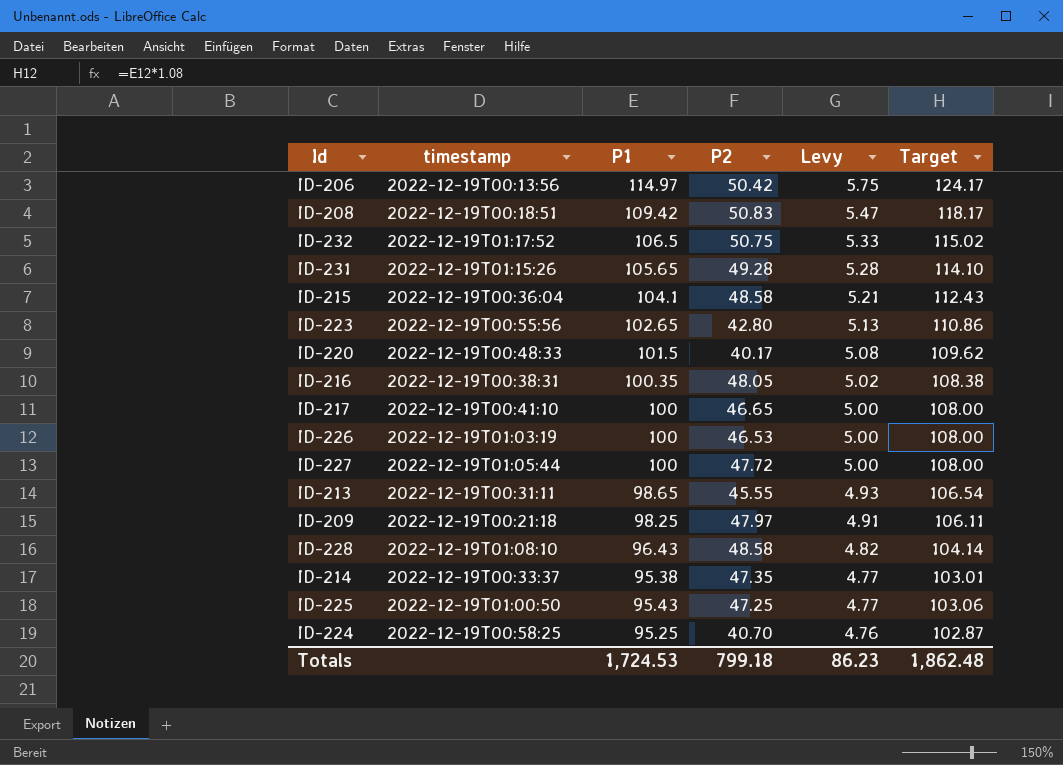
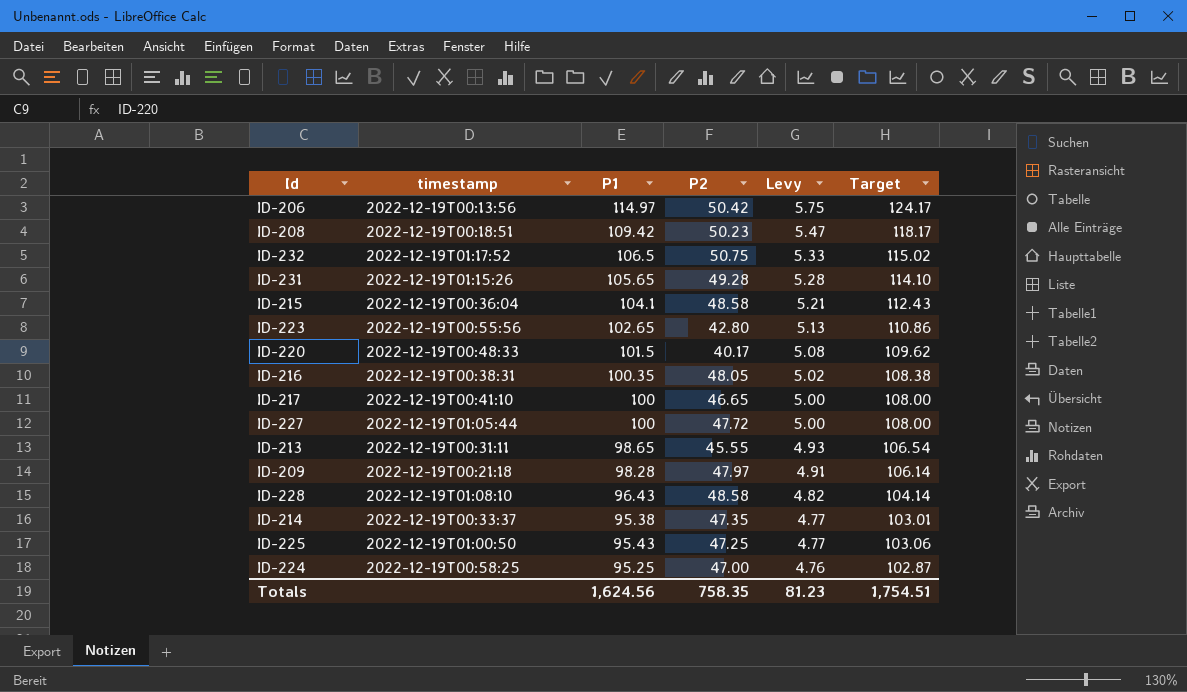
row ID-226: 2022-12-19T01:03:19 | 100 | 46.53 | 5.00 | 108.00 -> none
ID-208 | P2: 50.83 -> 50.23
ID-209 | P1: 98.25 -> 98.28
ID-209 | Target: 106.11 -> 106.14
ID-224 | P2: 40.70 -> 47.00
Totals | P1: 1,724.53 -> 1,624.56
Totals | P2: 799.18 -> 758.35
Totals | Levy: 86.23 -> 81.23
Totals | Target: 1,862.48 -> 1,754.51

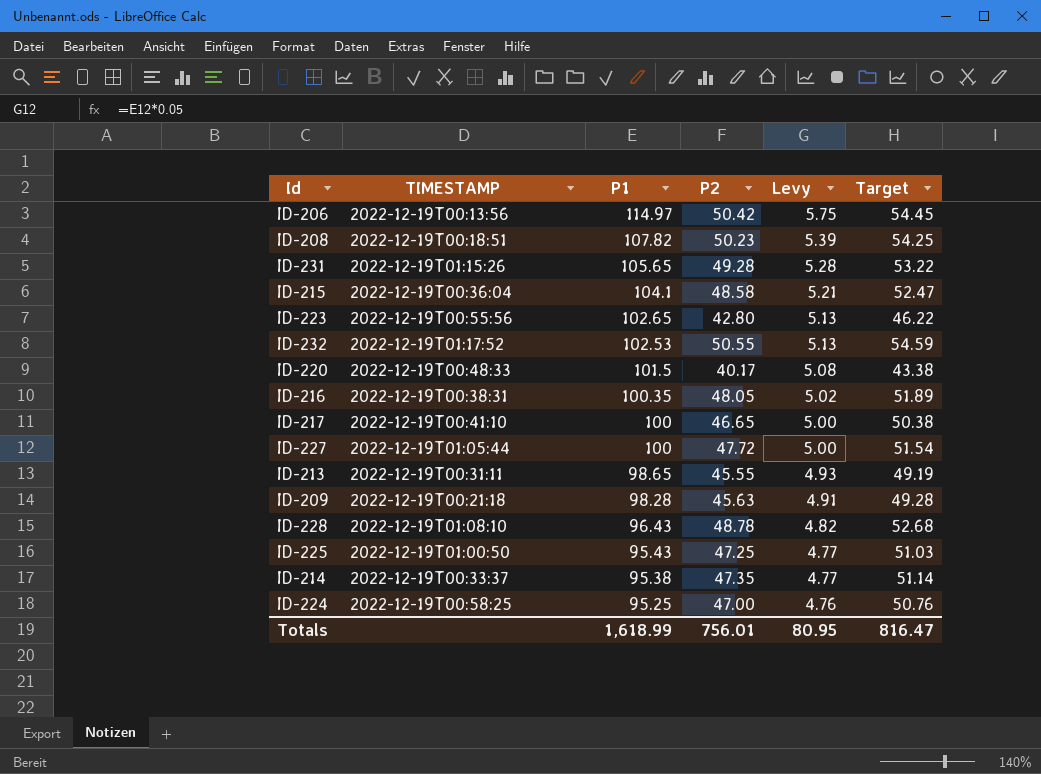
row order: Levy descending -> P1 descending
column name: timestamp -> TIMESTAMP
column Target | formula: [P1] * 1.08 -> [P2] * 1.08
ID-208 | P1: 109.42 -> 107.82
ID-208 | Levy: 5.47 -> 5.39
ID-232 | P1: 106.5 -> 102.53
ID-232 | P2: 50.75 -> 50.55
ID-232 | Levy: 5.33 -> 5.13
ID-209 | P2: 47.97 -> 45.63
ID-228 | P2: 48.58 -> 48.78
Totals | P1: 1,624.56 -> 1,618.99
Totals | P2: 758.35 -> 756.01
Totals | Levy: 81.23 -> 80.95
Totals | Target: 1,754.51 -> 816.47

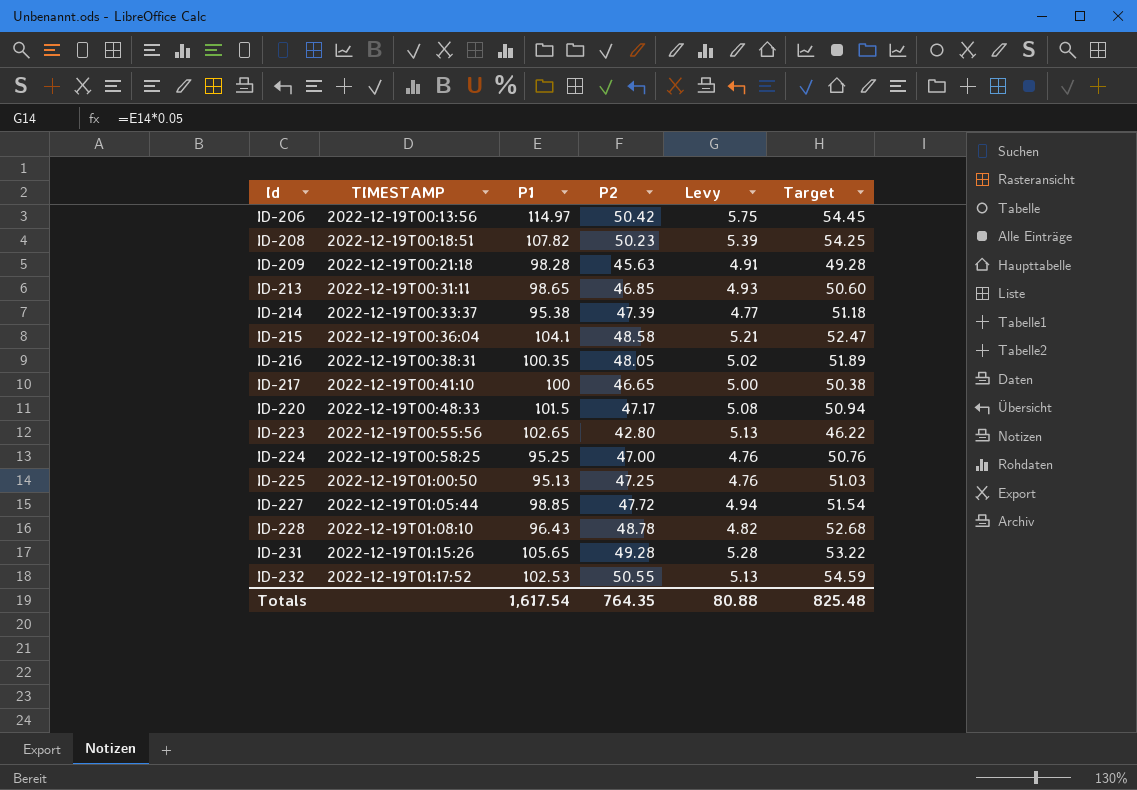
row order: P1 descending -> Id ascending
ID-213 | P2: 45.55 -> 46.85
ID-213 | Target: 49.19 -> 50.60
ID-214 | P2: 47.35 -> 47.39
ID-214 | Target: 51.14 -> 51.18
ID-220 | P2: 40.17 -> 47.17
ID-220 | Target: 43.38 -> 50.94
ID-225 | P1: 95.43 -> 95.13
ID-225 | Levy: 4.77 -> 4.76
ID-227 | P1: 100 -> 98.85
ID-227 | Levy: 5.00 -> 4.94
Totals | P1: 1,618.99 -> 1,617.54
Totals | P2: 756.01 -> 764.35
Totals | Levy: 80.95 -> 80.88
Totals | Target: 816.47 -> 825.48

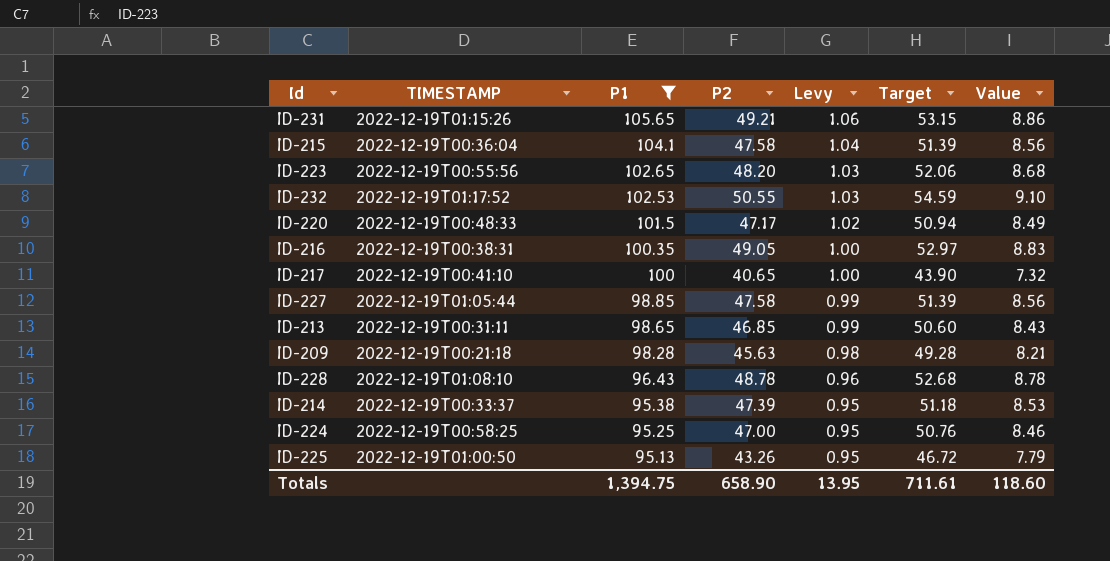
filter: none -> P1 <= 105.65
row order: Id ascending -> P1 descending
column Levy | formula: [P1] * 0.05 -> [P1] * 0.01
column Value | formula: none -> [P2] * 0.18
ID-231 | P2: 49.28 -> 49.21
ID-231 | Target: 53.22 -> 53.15
ID-215 | P2: 48.58 -> 47.58
ID-215 | Target: 52.47 -> 51.39
ID-223 | P2: 42.80 -> 48.20
ID-223 | Target: 46.22 -> 52.06
ID-216 | P2: 48.05 -> 49.05
ID-216 | Target: 51.89 -> 52.97
ID-217 | P2: 46.65 -> 40.65
ID-217 | Target: 50.38 -> 43.90
ID-227 | P2: 47.72 -> 47.58
ID-227 | Target: 51.54 -> 51.39
ID-225 | P2: 47.25 -> 43.26
ID-225 | Target: 51.03 -> 46.72
Totals | P1: 1,617.54 -> 1,394.75
Totals | P2: 764.35 -> 658.90
Totals | Levy: 80.88 -> 13.95
Totals | Target: 825.48 -> 711.61

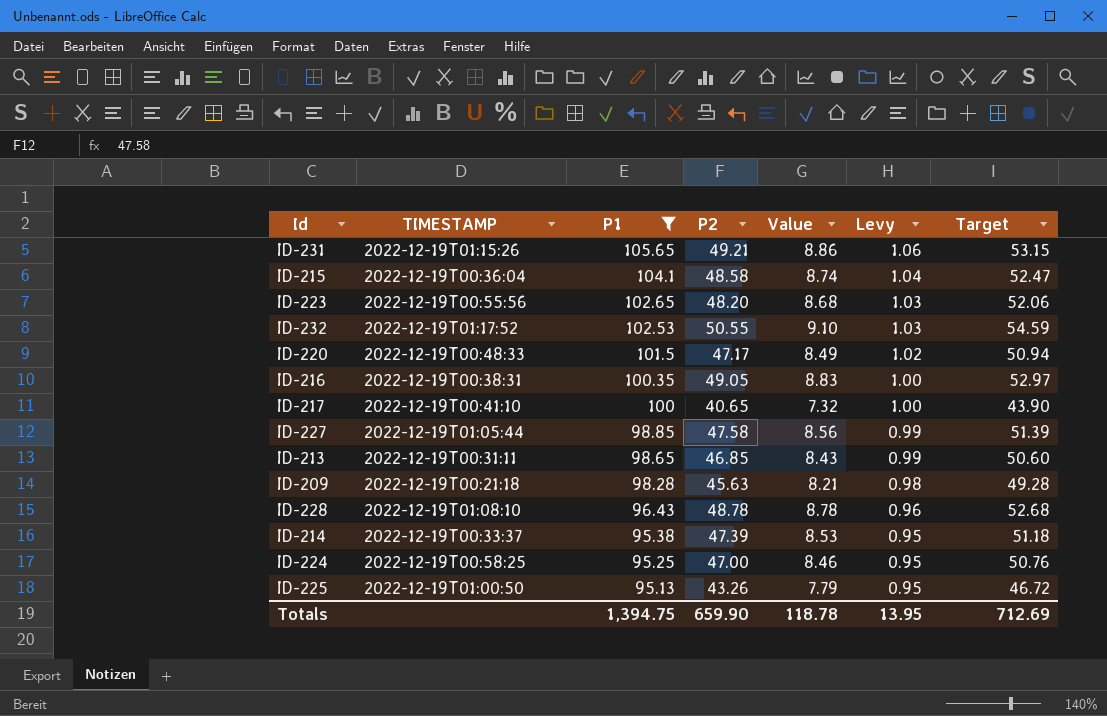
column Value | position: 7 -> 5
ID-215 | P2: 47.58 -> 48.58
ID-215 | Value: 8.56 -> 8.74
ID-215 | Target: 51.39 -> 52.47
Totals | P2: 658.90 -> 659.90
Totals | Value: 118.60 -> 118.78
Totals | Target: 711.61 -> 712.69

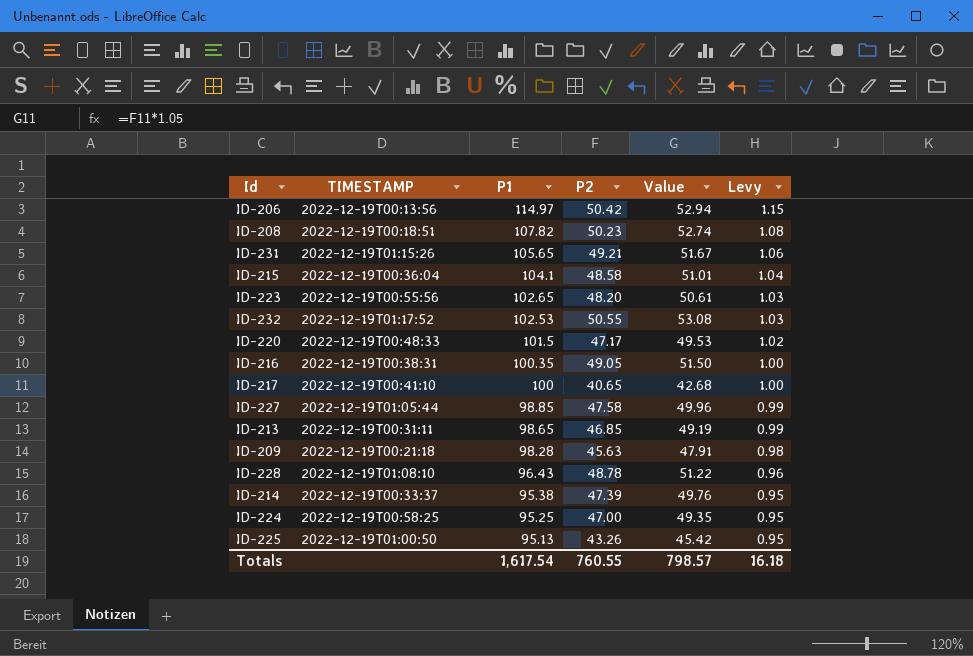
filter: P1 <= 105.65 -> none
column Target | formula: [P2] * 1.08 -> none
column Value | formula: [P2] * 0.18 -> [P2] * 1.05
Totals | P1: 1,394.75 -> 1,617.54
Totals | P2: 659.90 -> 760.55
Totals | Value: 118.78 -> 798.57
Totals | Levy: 13.95 -> 16.18

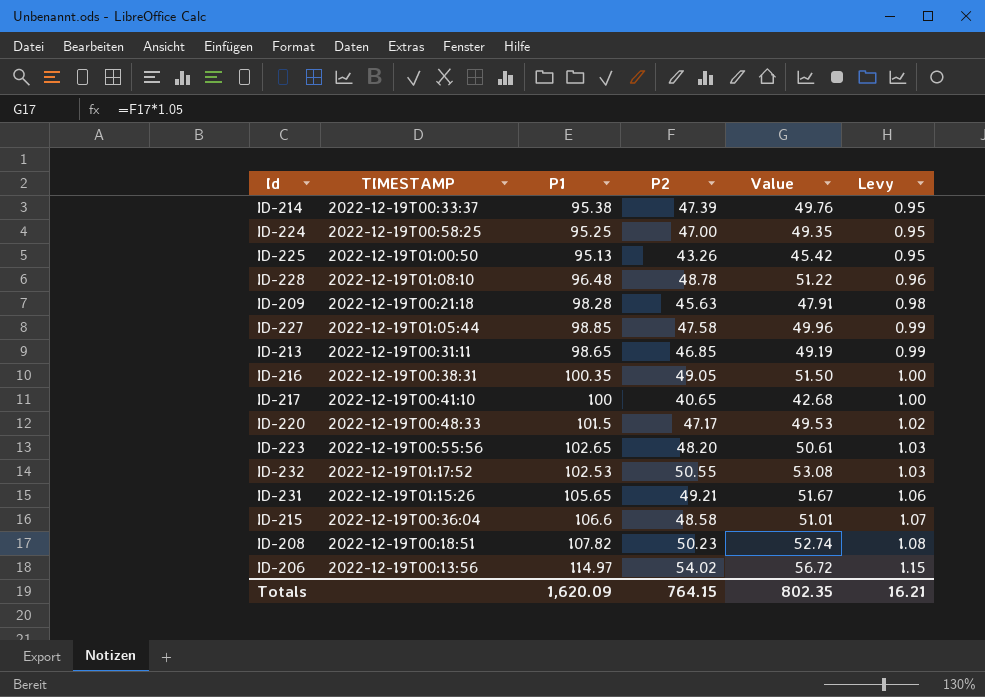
row order: P1 descending -> Levy ascending
ID-228 | P1: 96.43 -> 96.48
ID-215 | P1: 104.1 -> 106.6
ID-215 | Levy: 1.04 -> 1.07
ID-206 | P2: 50.42 -> 54.02
ID-206 | Value: 52.94 -> 56.72
Totals | P1: 1,617.54 -> 1,620.09
Totals | P2: 760.55 -> 764.15
Totals | Value: 798.57 -> 802.35
Totals | Levy: 16.18 -> 16.21

